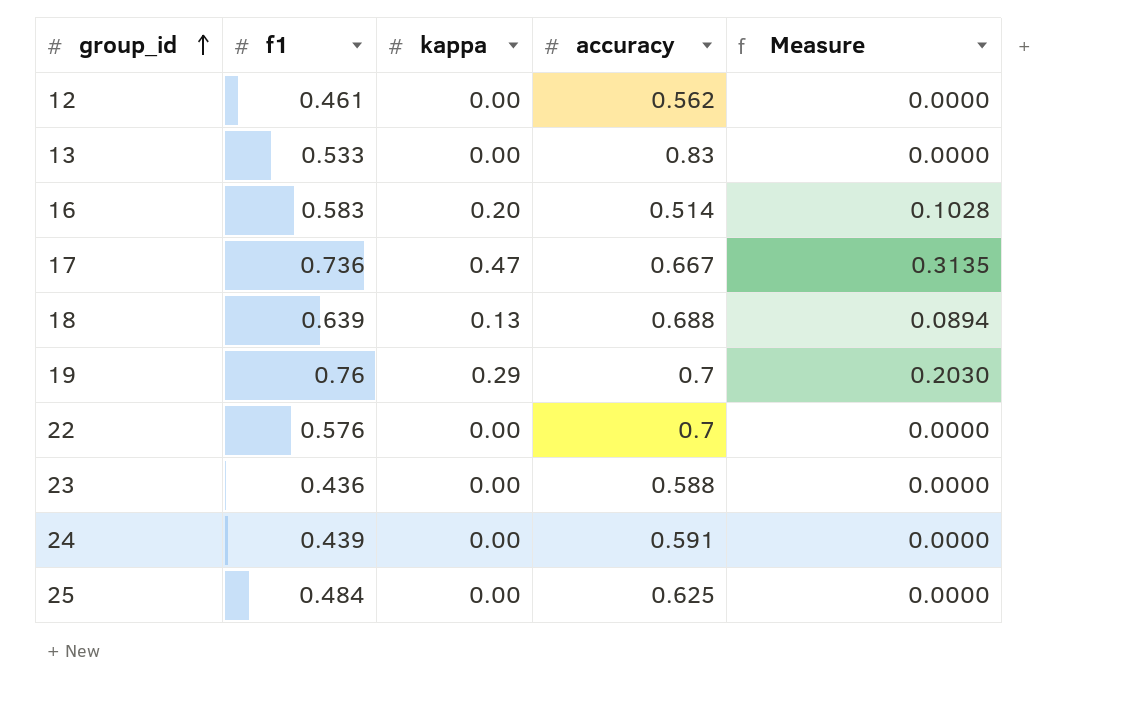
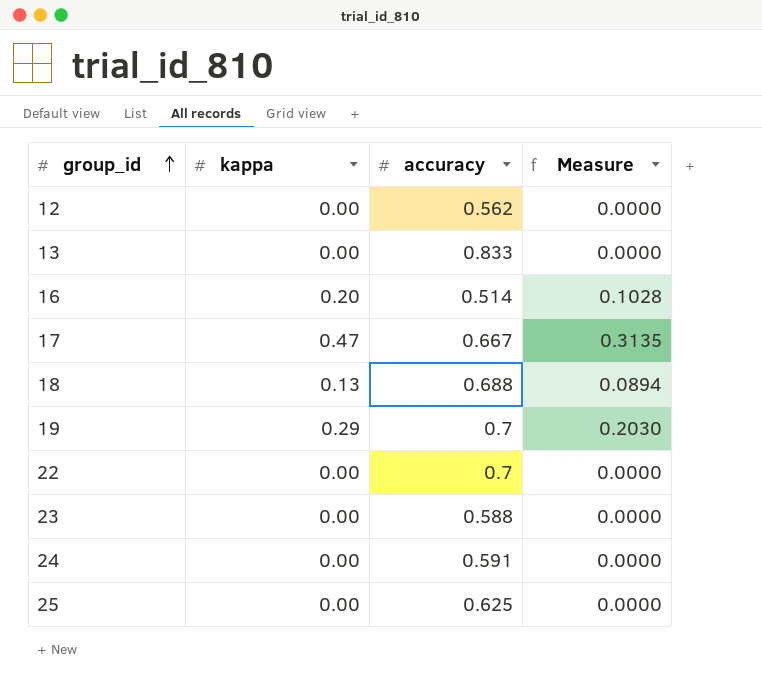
column f1 | position: 2 -> none
13 | accuracy: 0.83 -> 0.833

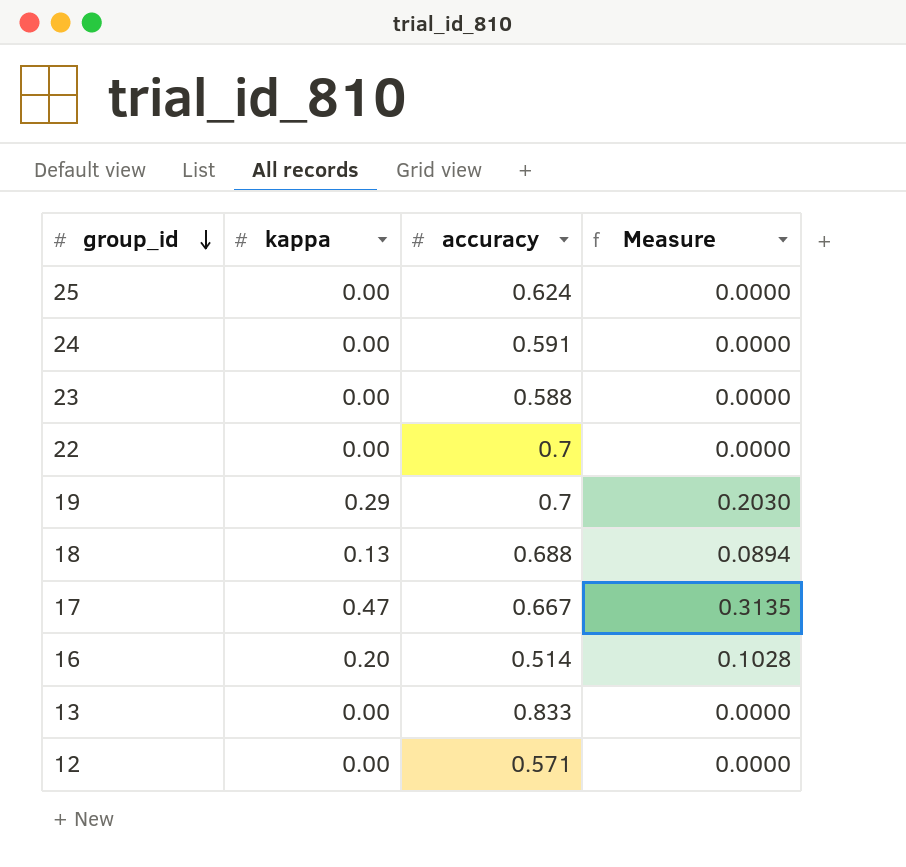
row order: group_id ascending -> group_id descending
25 | accuracy: 0.625 -> 0.624
12 | accuracy: 0.562 -> 0.571

